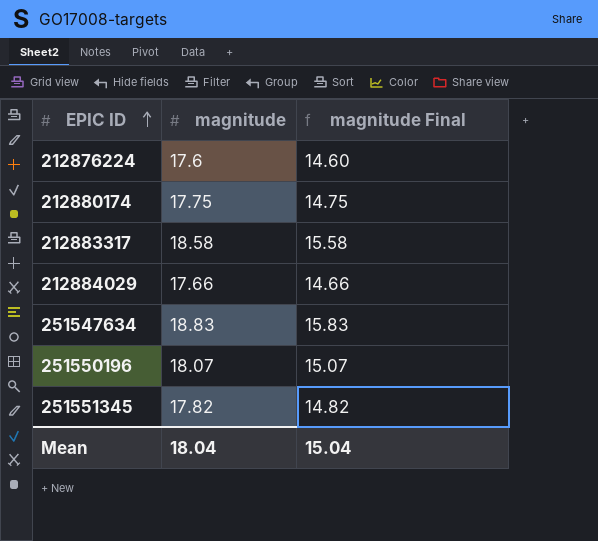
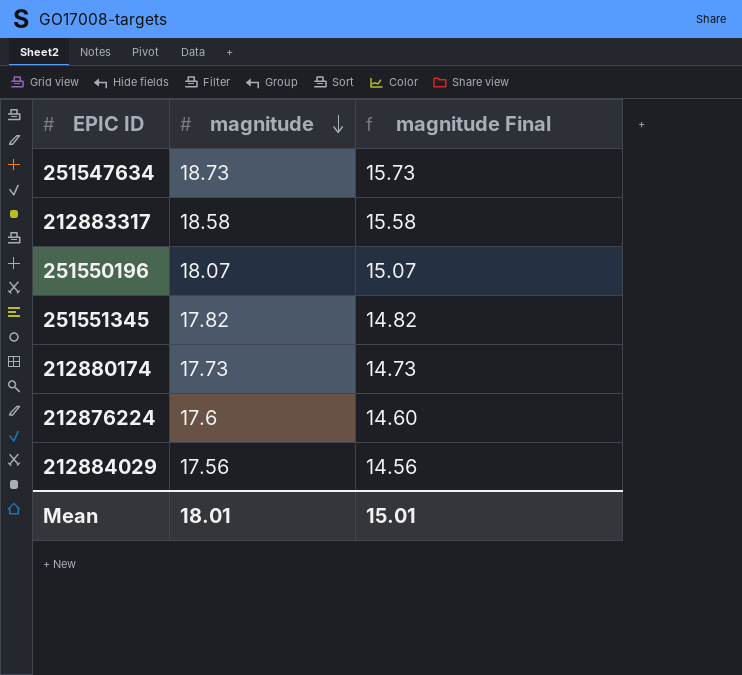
row order: EPIC ID ascending -> magnitude descending
251547634 | magnitude: 18.83 -> 18.73
251547634 | magnitude Final: 15.83 -> 15.73
212880174 | magnitude: 17.75 -> 17.73
212880174 | magnitude Final: 14.75 -> 14.73
212884029 | magnitude: 17.66 -> 17.56
212884029 | magnitude Final: 14.66 -> 14.56
Mean | magnitude: 18.04 -> 18.01
Mean | magnitude Final: 15.04 -> 15.01

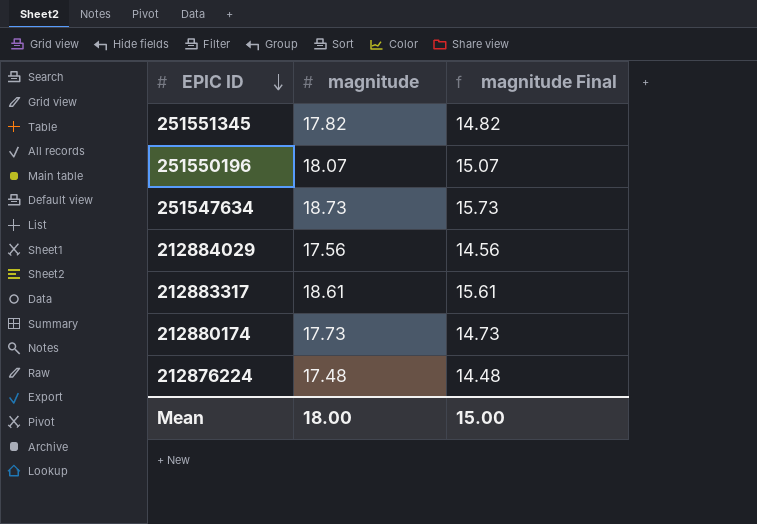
row order: magnitude descending -> EPIC ID descending
212883317 | magnitude: 18.58 -> 18.61
212883317 | magnitude Final: 15.58 -> 15.61
212876224 | magnitude: 17.6 -> 17.48
212876224 | magnitude Final: 14.60 -> 14.48
Mean | magnitude: 18.01 -> 18.00
Mean | magnitude Final: 15.01 -> 15.00

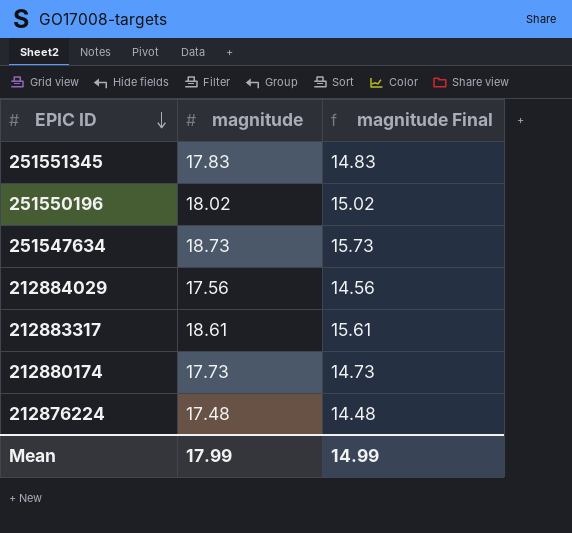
251551345 | magnitude: 17.82 -> 17.83
251551345 | magnitude Final: 14.82 -> 14.83
251550196 | magnitude: 18.07 -> 18.02
251550196 | magnitude Final: 15.07 -> 15.02
Mean | magnitude: 18.00 -> 17.99
Mean | magnitude Final: 15.00 -> 14.99

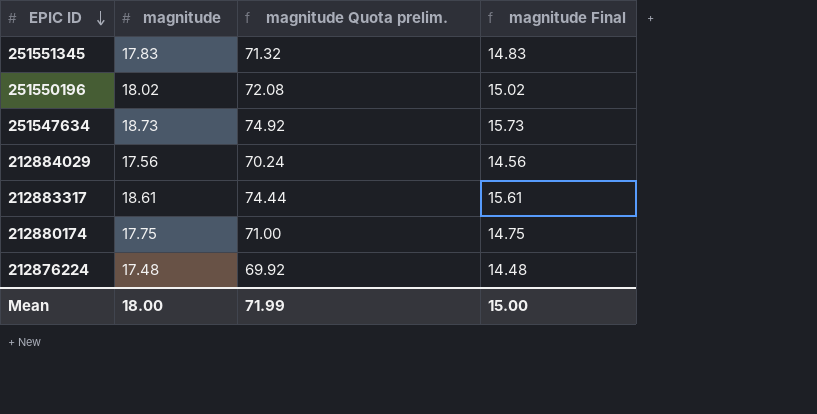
column magnitude Quota prelim. | formula: none -> [magnitude] * 4
212880174 | magnitude: 17.73 -> 17.75
212880174 | magnitude Final: 14.73 -> 14.75
Mean | magnitude: 17.99 -> 18.00
Mean | magnitude Final: 14.99 -> 15.00

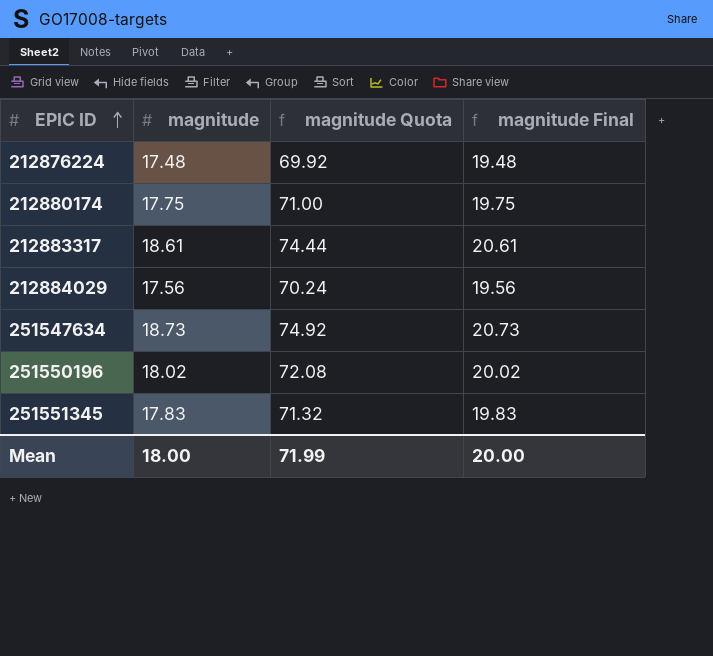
row order: EPIC ID descending -> EPIC ID ascending
column name: magnitude Quota prelim. -> magnitude Quota
column magnitude Final | formula: [magnitude] - 3 -> [magnitude] + 2
Mean | magnitude Final: 15.00 -> 20.00

